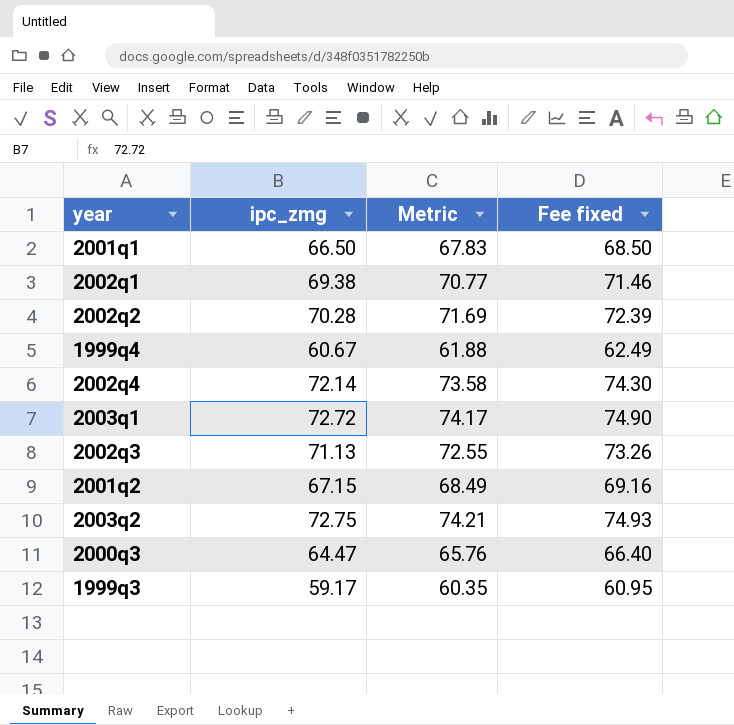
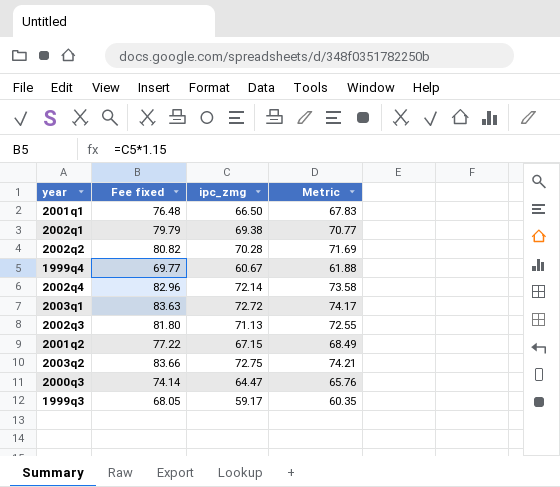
column Fee fixed | formula: [ipc_zmg] * 1.03 -> [ipc_zmg] * 1.15
column Fee fixed | position: 4 -> 2

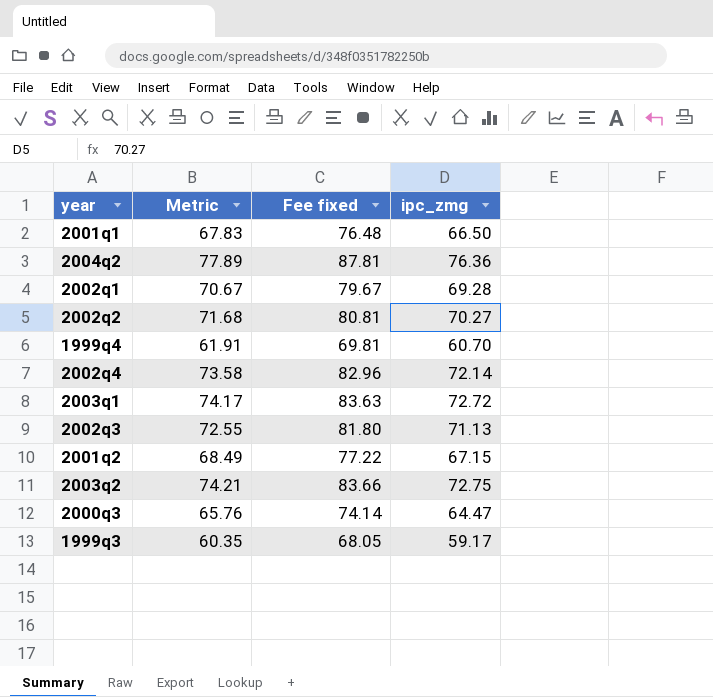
column Metric | position: 4 -> 2
row 2004q2: none -> 77.89 | 87.81 | 76.36
2002q1 | Metric: 70.77 -> 70.67
2002q1 | Fee fixed: 79.79 -> 79.67
2002q1 | ipc_zmg: 69.38 -> 69.28
2002q2 | Metric: 71.69 -> 71.68
2002q2 | Fee fixed: 80.82 -> 80.81
2002q2 | ipc_zmg: 70.28 -> 70.27
1999q4 | Metric: 61.88 -> 61.91
1999q4 | Fee fixed: 69.77 -> 69.81
1999q4 | ipc_zmg: 60.67 -> 60.70

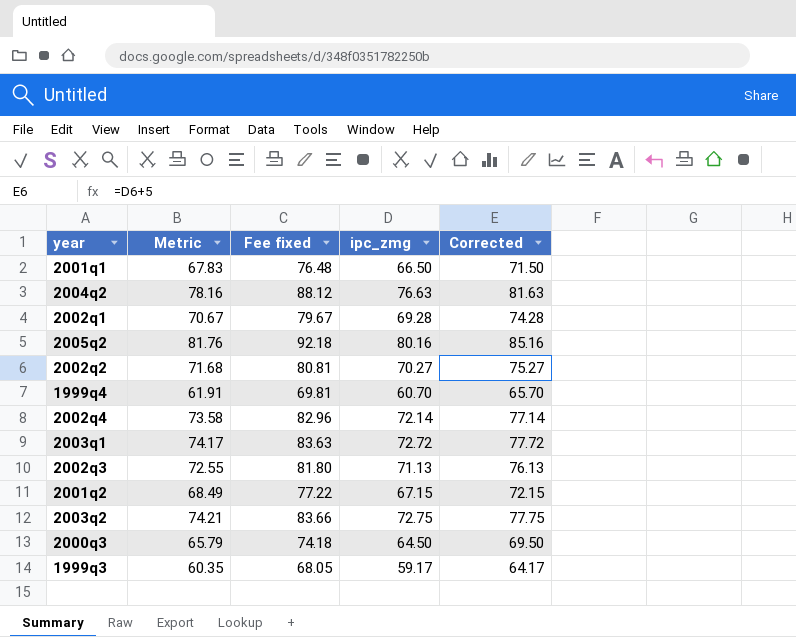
column Corrected | formula: none -> [ipc_zmg] + 5
2004q2 | Metric: 77.89 -> 78.16
2004q2 | Fee fixed: 87.81 -> 88.12
2004q2 | ipc_zmg: 76.36 -> 76.63
row 2005q2: none -> 81.76 | 92.18 | 80.16 | 85.16
2000q3 | Metric: 65.76 -> 65.79
2000q3 | Fee fixed: 74.14 -> 74.18
2000q3 | ipc_zmg: 64.47 -> 64.50

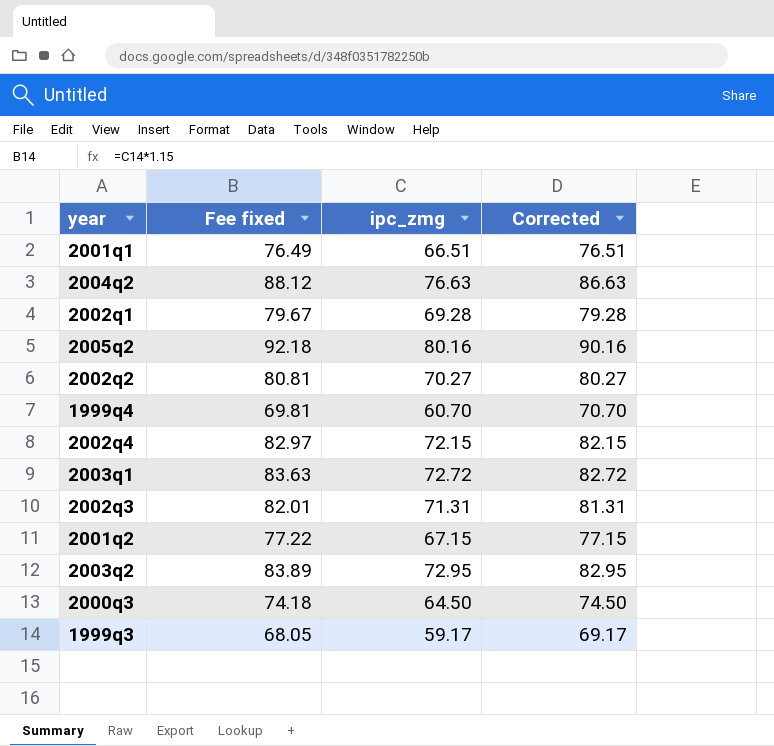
column Metric | formula: [ipc_zmg] * 1.02 -> none
column Corrected | formula: [ipc_zmg] + 5 -> [ipc_zmg] + 10
2001q1 | Fee fixed: 76.48 -> 76.49
2001q1 | ipc_zmg: 66.50 -> 66.51
2002q4 | Fee fixed: 82.96 -> 82.97
2002q4 | ipc_zmg: 72.14 -> 72.15
2002q3 | Fee fixed: 81.80 -> 82.01
2002q3 | ipc_zmg: 71.13 -> 71.31
2003q2 | Fee fixed: 83.66 -> 83.89
2003q2 | ipc_zmg: 72.75 -> 72.95

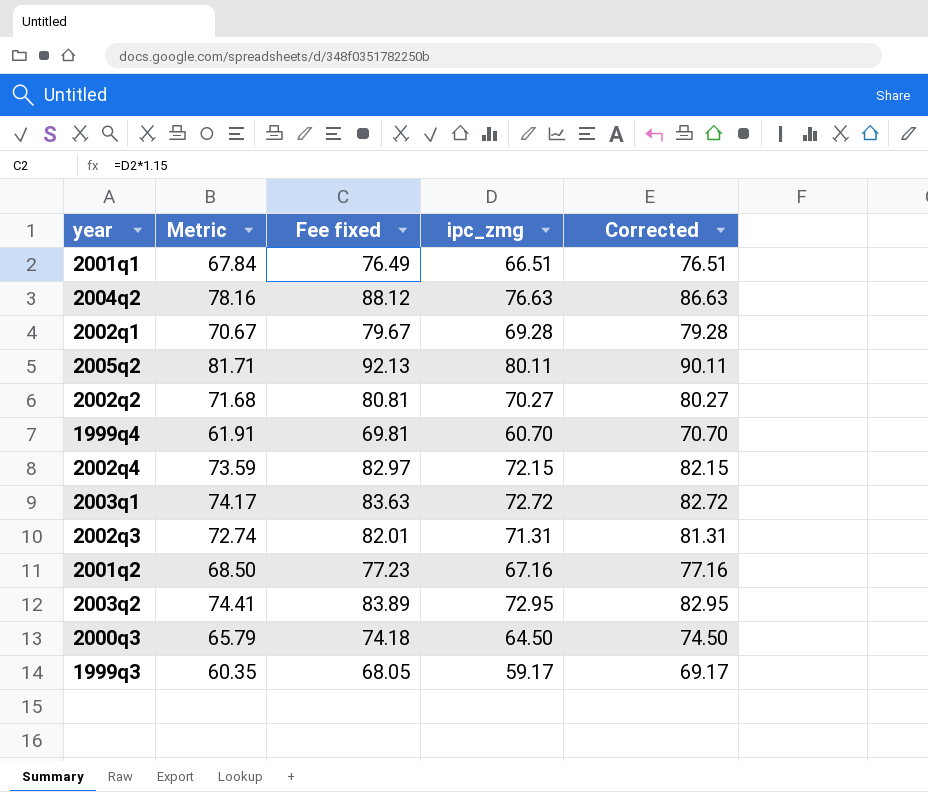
column Metric | formula: none -> [ipc_zmg] * 1.02
2005q2 | Fee fixed: 92.18 -> 92.13
2005q2 | ipc_zmg: 80.16 -> 80.11
2005q2 | Corrected: 90.16 -> 90.11
2001q2 | Fee fixed: 77.22 -> 77.23
2001q2 | ipc_zmg: 67.15 -> 67.16
2001q2 | Corrected: 77.15 -> 77.16

